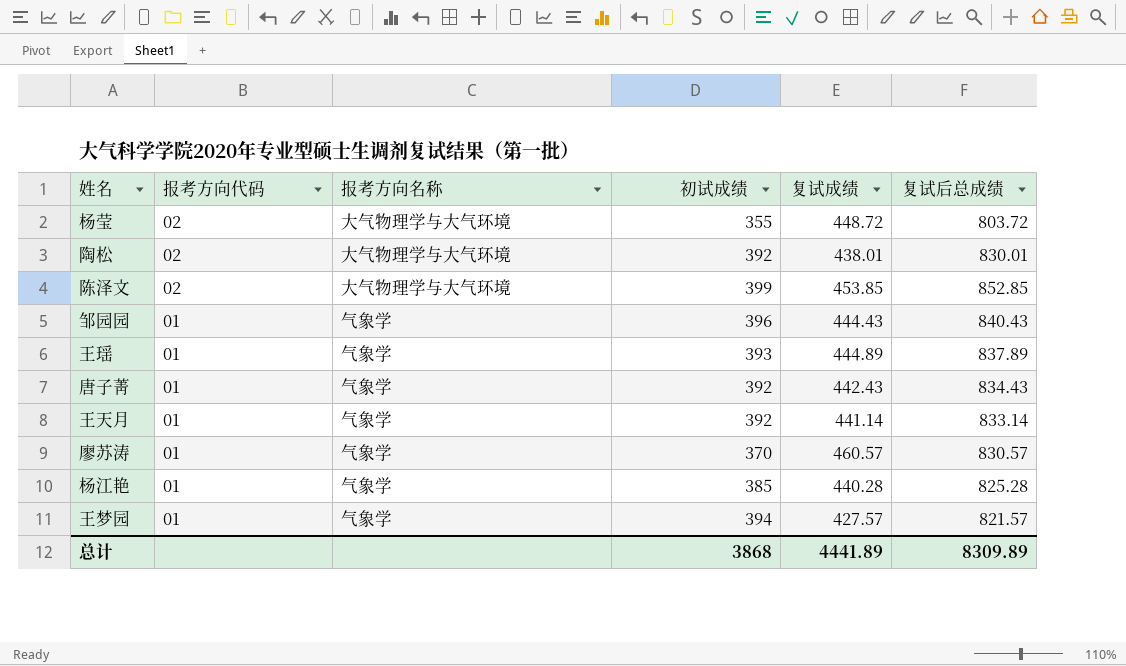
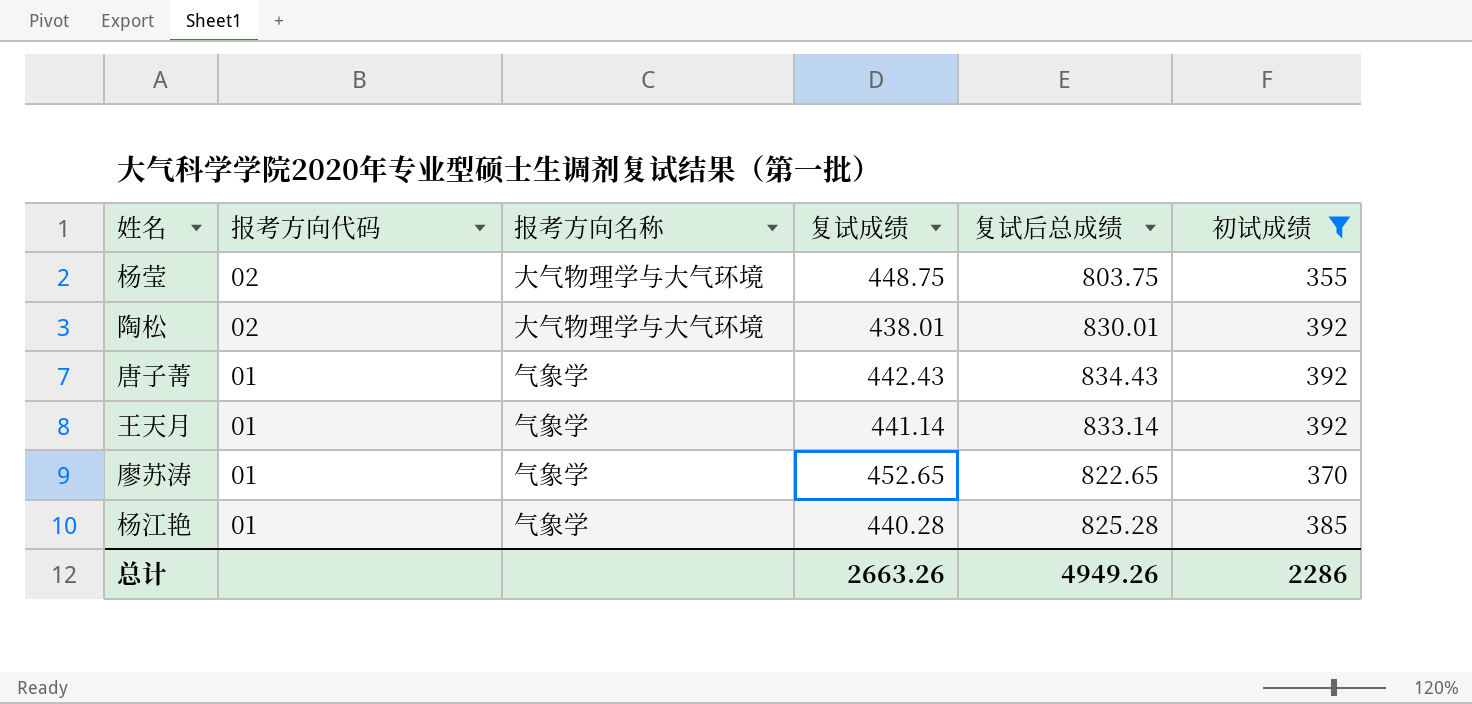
filter: none -> 初试成绩 <= 392
column 初试成绩 | position: 4 -> 6
杨莹 | 复试成绩: 448.72 -> 448.75
杨莹 | 复试后总成绩: 803.72 -> 803.75
廖苏涛 | 复试成绩: 460.57 -> 452.65
廖苏涛 | 复试后总成绩: 830.57 -> 822.65
总计 | 复试成绩: 4441.89 -> 2663.26
总计 | 复试后总成绩: 8309.89 -> 4949.26
总计 | 初试成绩: 3868 -> 2286

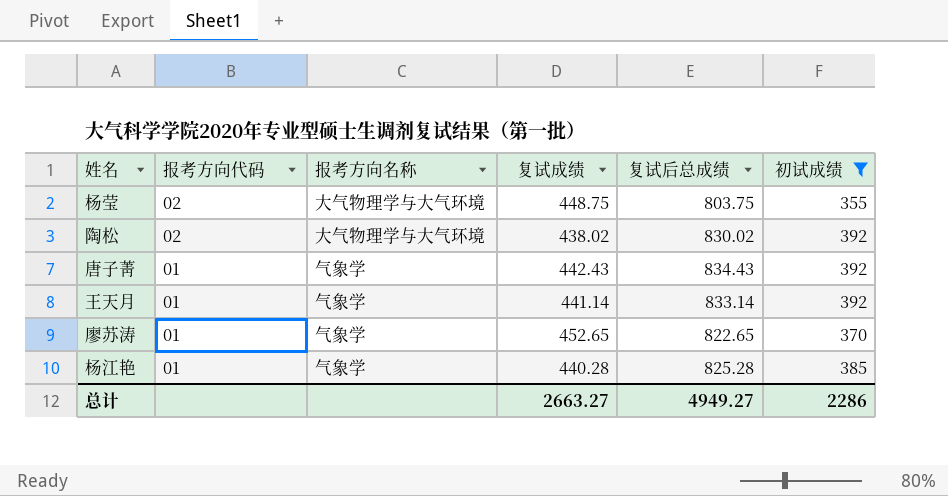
陶松 | 复试成绩: 438.01 -> 438.02
陶松 | 复试后总成绩: 830.01 -> 830.02
总计 | 复试成绩: 2663.26 -> 2663.27
总计 | 复试后总成绩: 4949.26 -> 4949.27

